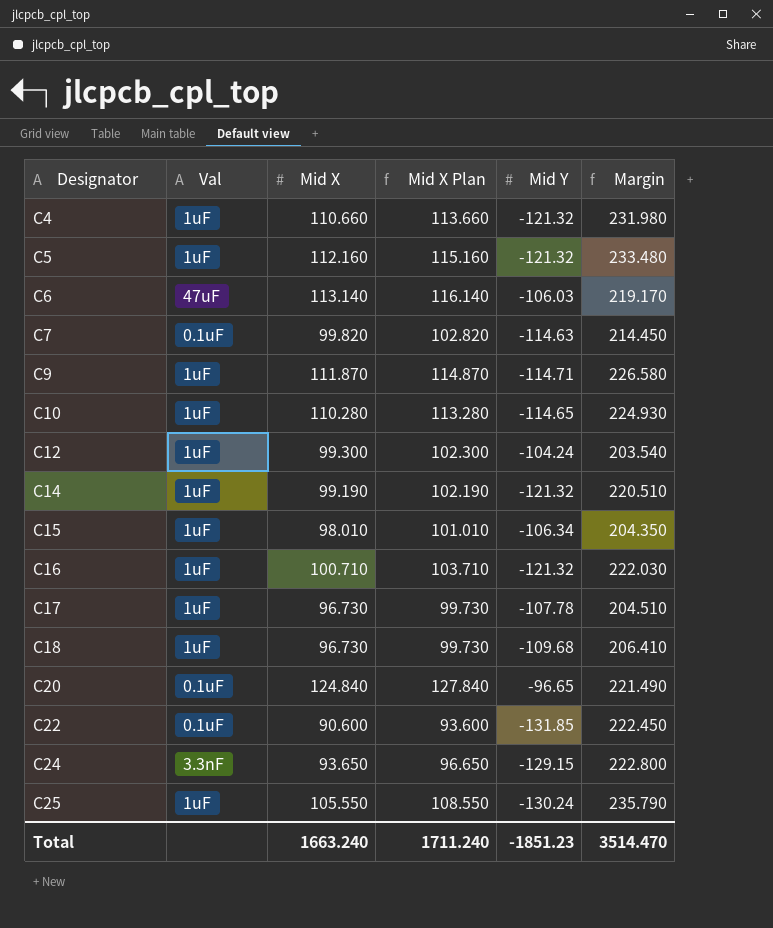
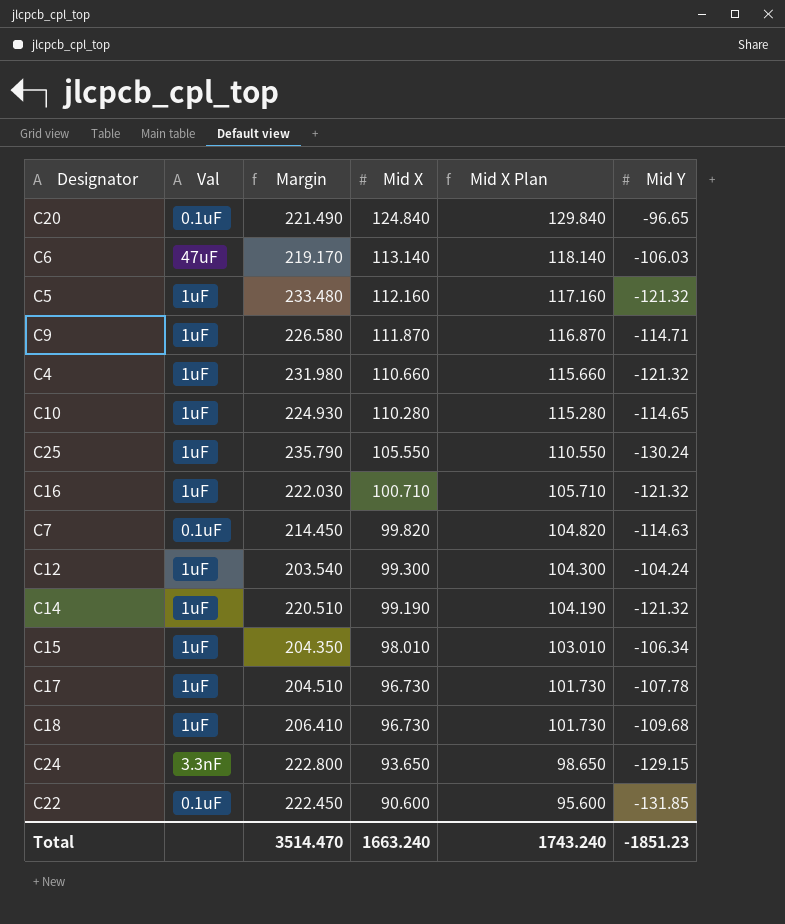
row order: Designator ascending -> Mid X descending
column Margin | position: 6 -> 3
column Mid X Plan | formula: [Mid X] + 3 -> [Mid X] + 5
Total | Mid X Plan: 1711.240 -> 1743.240

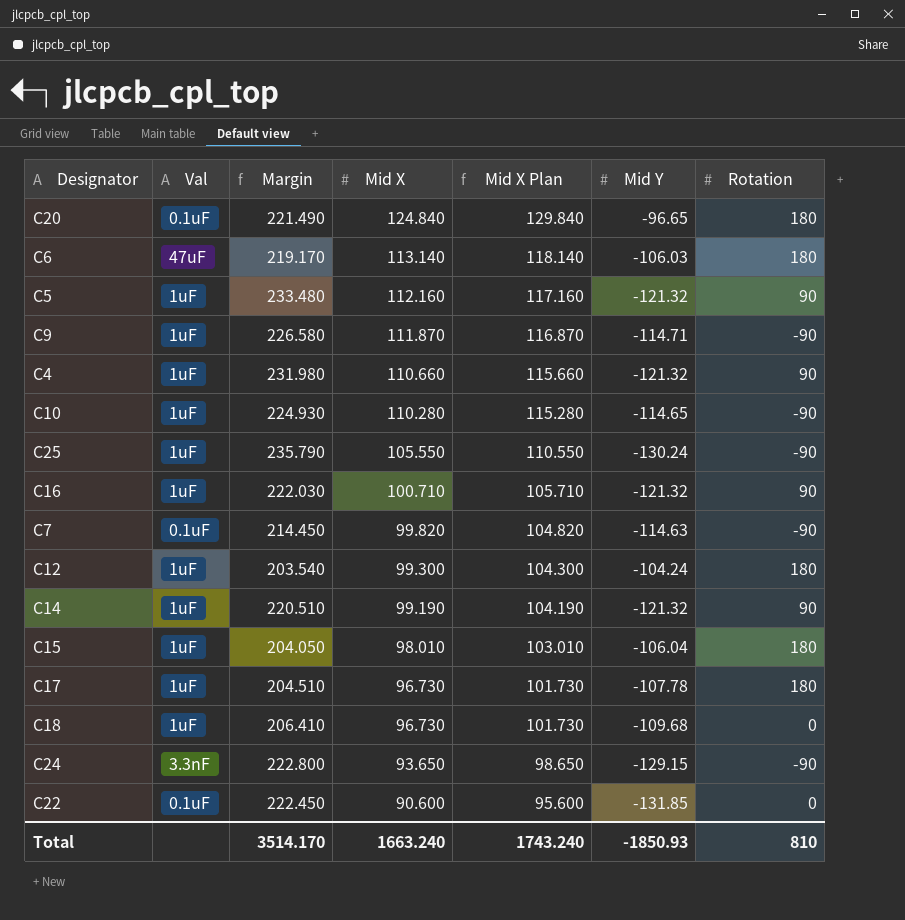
column Rotation | position: none -> 7
C15 | Margin: 204.350 -> 204.050
C15 | Mid Y: -106.34 -> -106.04
Total | Margin: 3514.470 -> 3514.170
Total | Mid Y: -1851.23 -> -1850.93

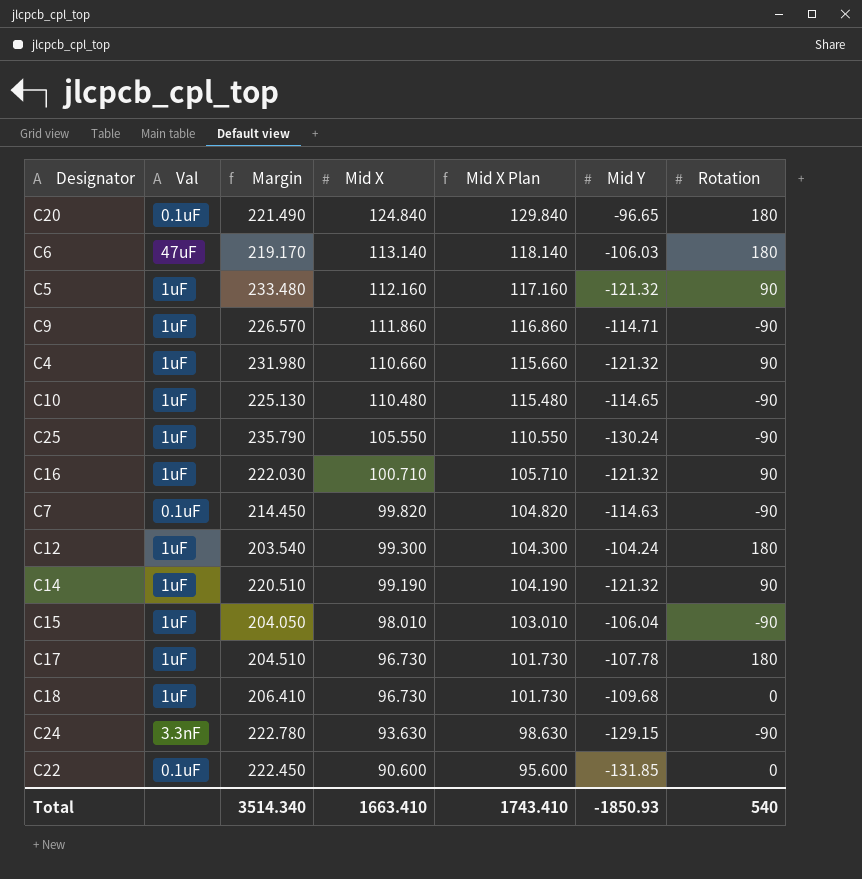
C9 | Margin: 226.580 -> 226.570
C9 | Mid X: 111.870 -> 111.860
C9 | Mid X Plan: 116.870 -> 116.860
C10 | Margin: 224.930 -> 225.130
C10 | Mid X: 110.280 -> 110.480
C10 | Mid X Plan: 115.280 -> 115.480
C15 | Rotation: 180 -> -90
C24 | Margin: 222.800 -> 222.780
C24 | Mid X: 93.650 -> 93.630
C24 | Mid X Plan: 98.650 -> 98.630
Total | Margin: 3514.170 -> 3514.340
Total | Mid X: 1663.240 -> 1663.410
Total | Mid X Plan: 1743.240 -> 1743.410
Total | Rotation: 810 -> 540

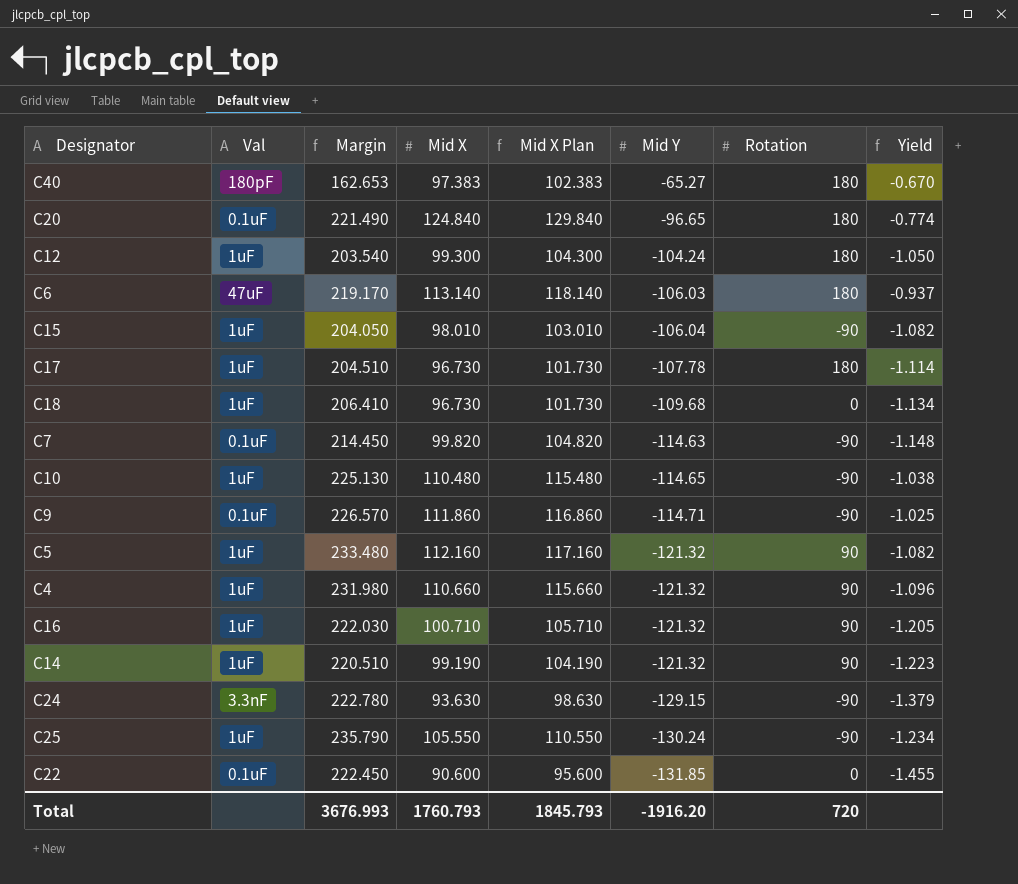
row order: Mid X descending -> Mid Y descending
column Yield | formula: none -> [Mid Y] / [Mid X]
row C40: none -> 180pF | 162.653 | 97.383 | 102.383 | -65.27 | 180 | -0.670
C9 | Val: 1uF -> 0.1uF
Total | Margin: 3514.340 -> 3676.993
Total | Mid X: 1663.410 -> 1760.793
Total | Mid X Plan: 1743.410 -> 1845.793
Total | Mid Y: -1850.93 -> -1916.20
Total | Rotation: 540 -> 720

